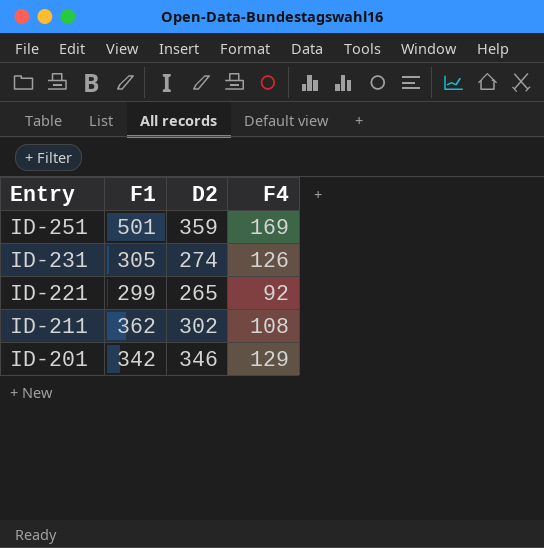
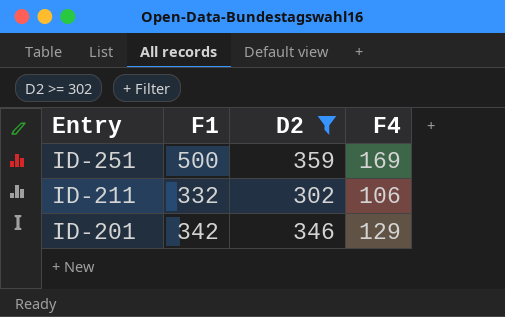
filter: none -> D2 >= 302
ID-251 | F1: 501 -> 500
ID-211 | F1: 362 -> 332
ID-211 | F4: 108 -> 106

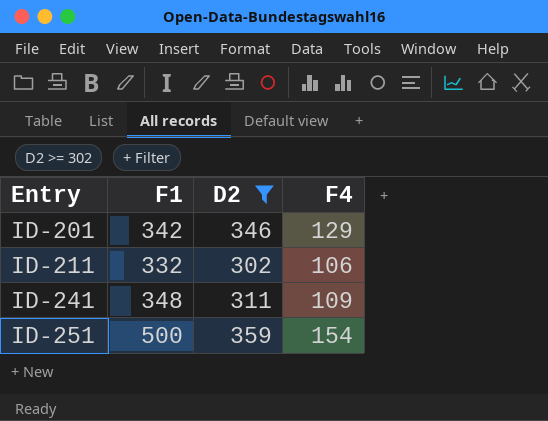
row order: Entry descending -> Entry ascending
row ID-241: none -> 348 | 311 | 109
ID-251 | F4: 169 -> 154

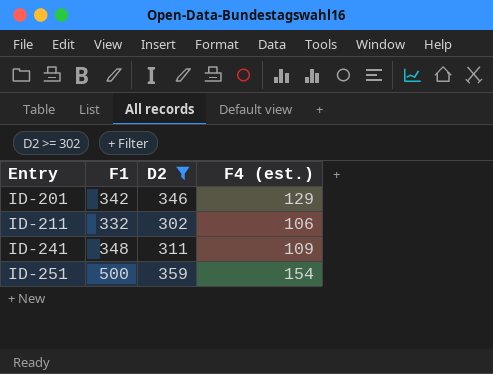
column name: F4 -> F4 (est.)

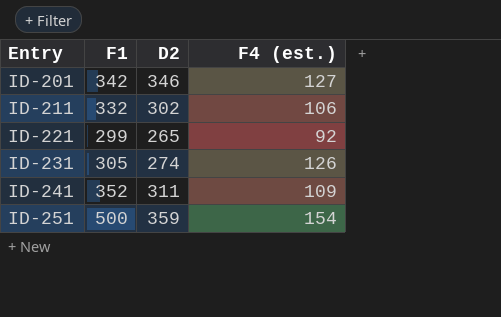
filter: D2 >= 302 -> none
ID-201 | F4 (est.): 129 -> 127
ID-241 | F1: 348 -> 352

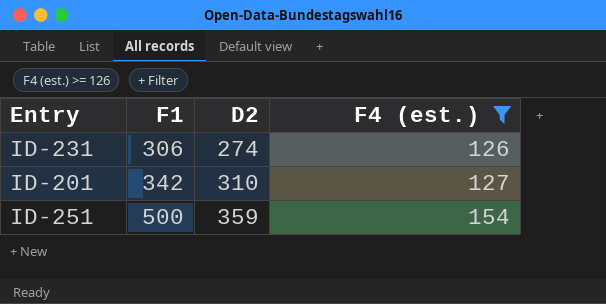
filter: none -> F4 (est.) >= 126
row order: Entry ascending -> F1 ascending
ID-231 | F1: 305 -> 306
ID-201 | D2: 346 -> 310

